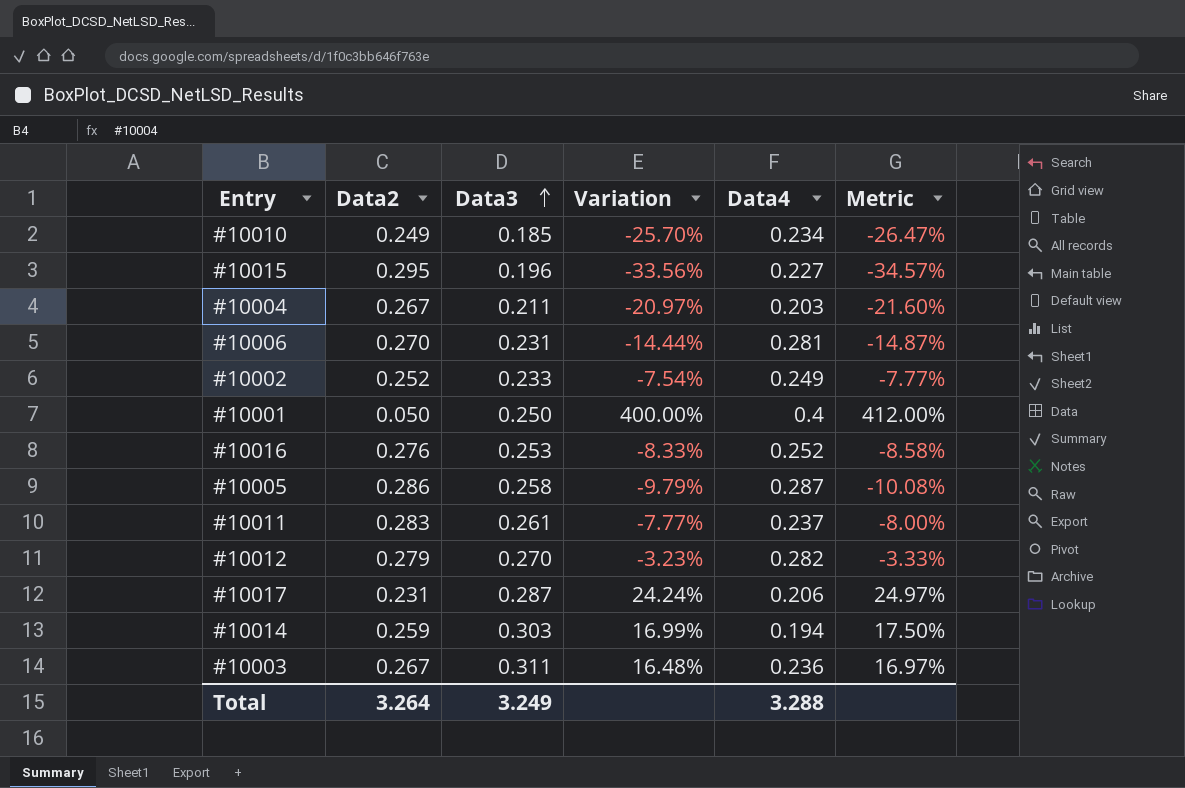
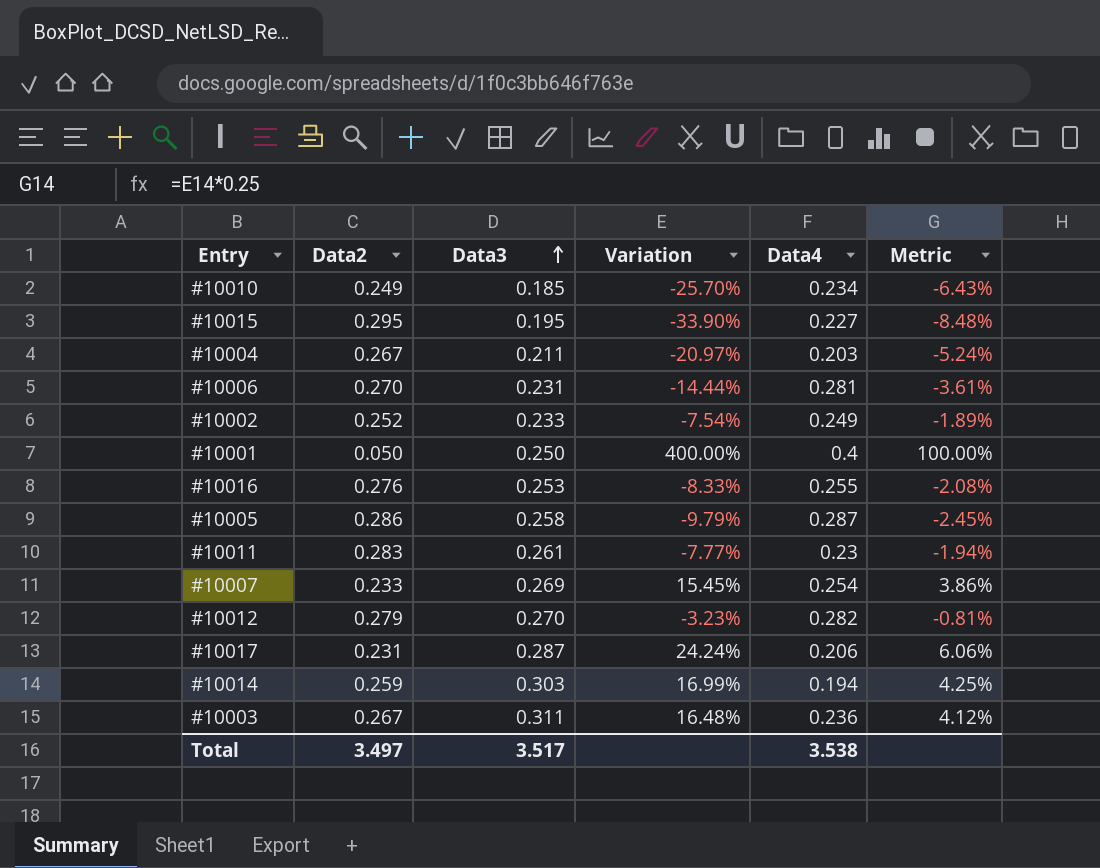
column Metric | formula: [Variation] * 1.03 -> [Variation] * 0.25
#10015 | Data3: 0.196 -> 0.195
#10015 | Variation: -33.56% -> -33.90%
#10016 | Data4: 0.252 -> 0.255
#10011 | Data4: 0.237 -> 0.23
row #10007: none -> 0.233 | 0.269 | 15.45% | 0.254 | 3.86%
Total | Data2: 3.264 -> 3.497
Total | Data3: 3.249 -> 3.517
Total | Data4: 3.288 -> 3.538

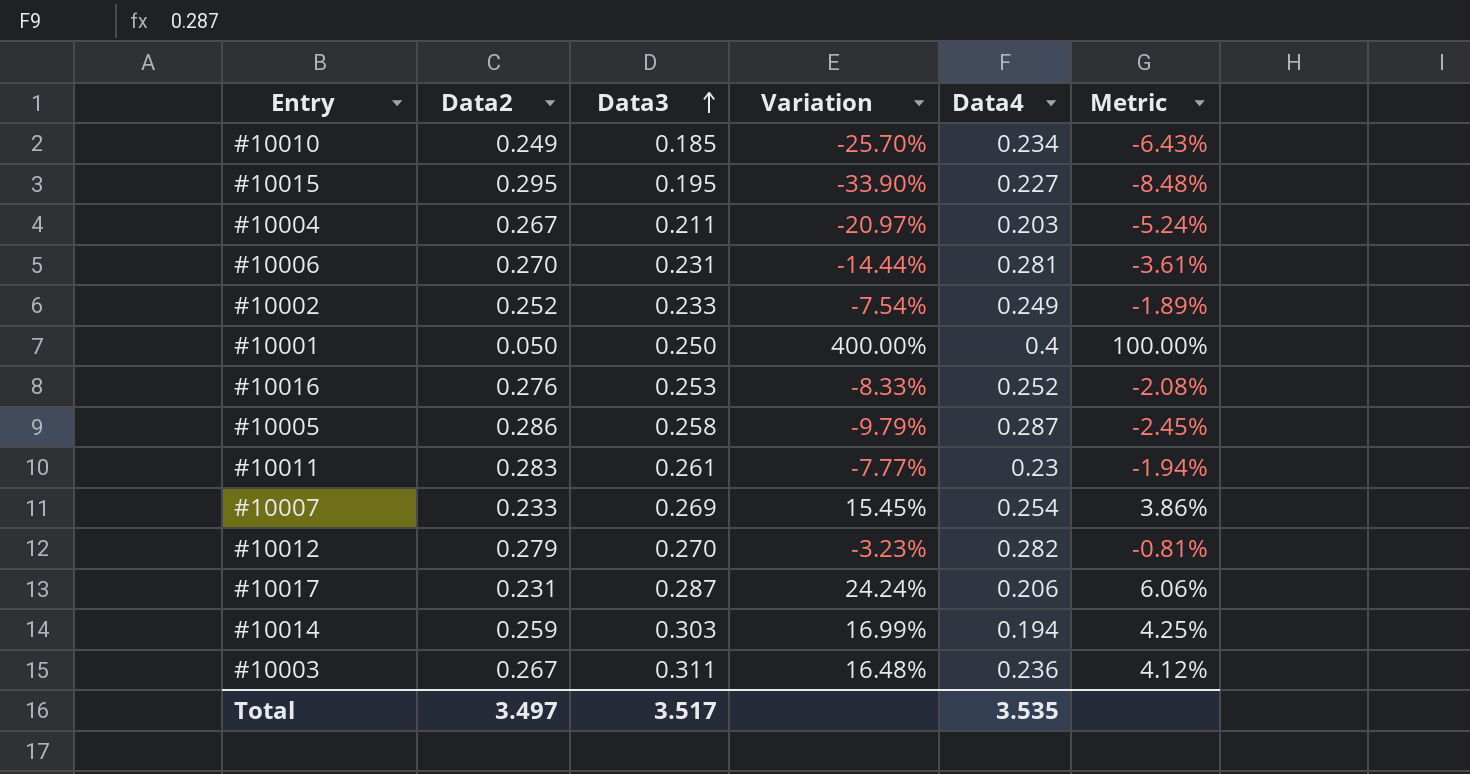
#10016 | Data4: 0.255 -> 0.252
Total | Data4: 3.538 -> 3.535

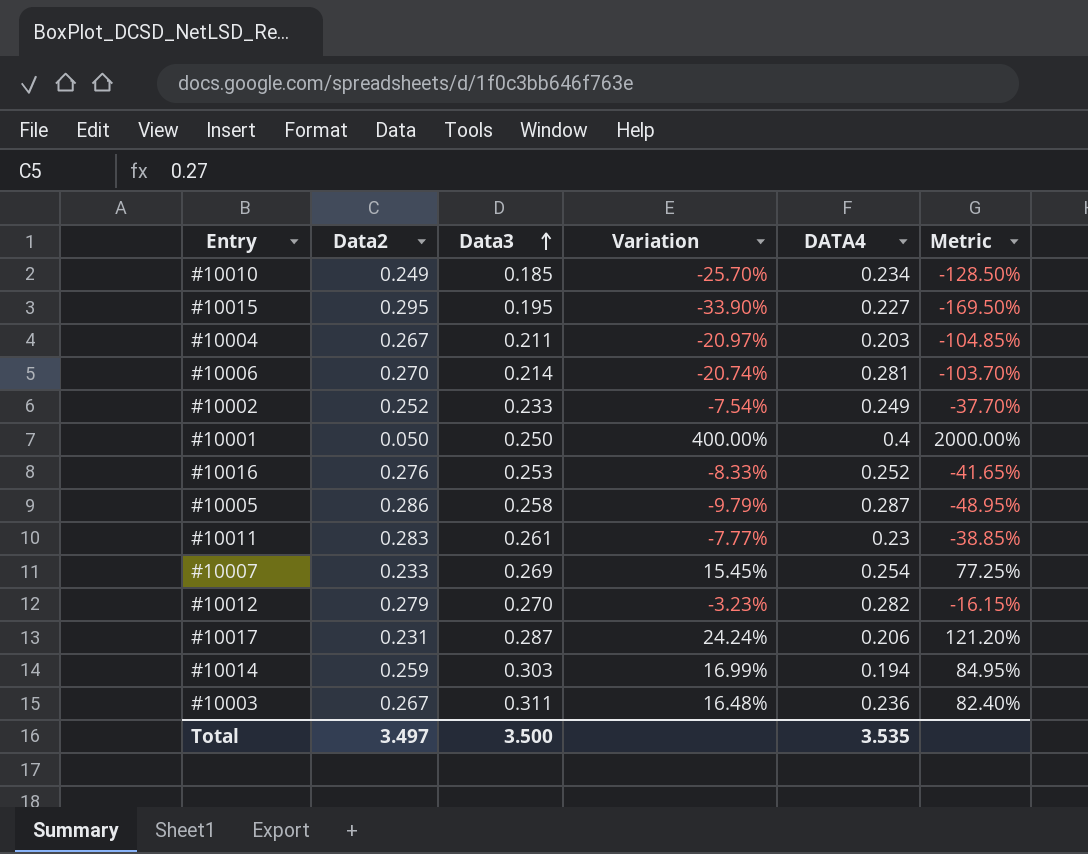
column name: Data4 -> DATA4
column Metric | formula: [Variation] * 0.25 -> [Variation] * 5
#10006 | Data3: 0.231 -> 0.214
#10006 | Variation: -14.44% -> -20.74%
Total | Data3: 3.517 -> 3.500

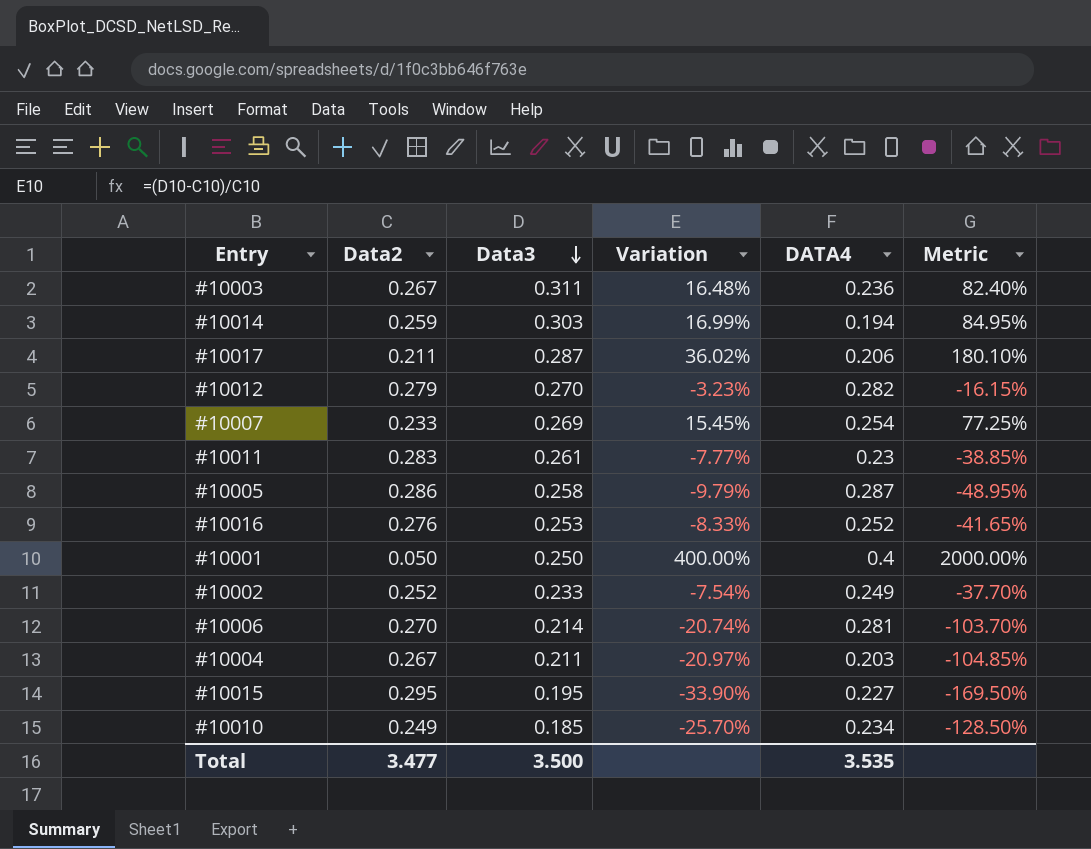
row order: Data3 ascending -> Data3 descending
#10017 | Data2: 0.231 -> 0.211
#10017 | Variation: 24.24% -> 36.02%
#10017 | Metric: 121.20% -> 180.10%
Total | Data2: 3.497 -> 3.477

